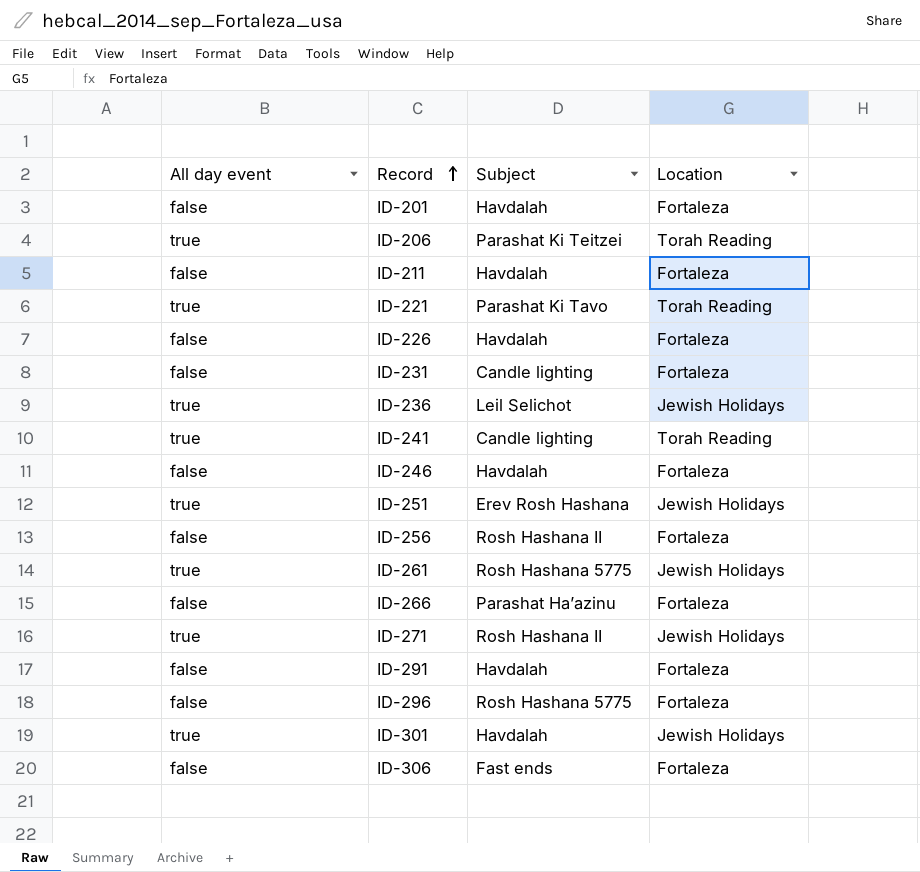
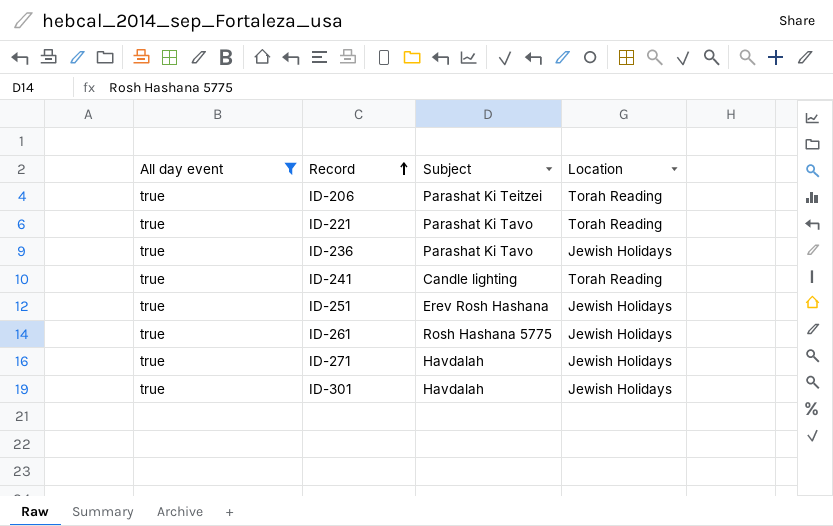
filter: none -> All day event = true
ID-236 | Subject: Leil Selichot -> Parashat Ki Tavo
ID-271 | Subject: Rosh Hashana II -> Havdalah

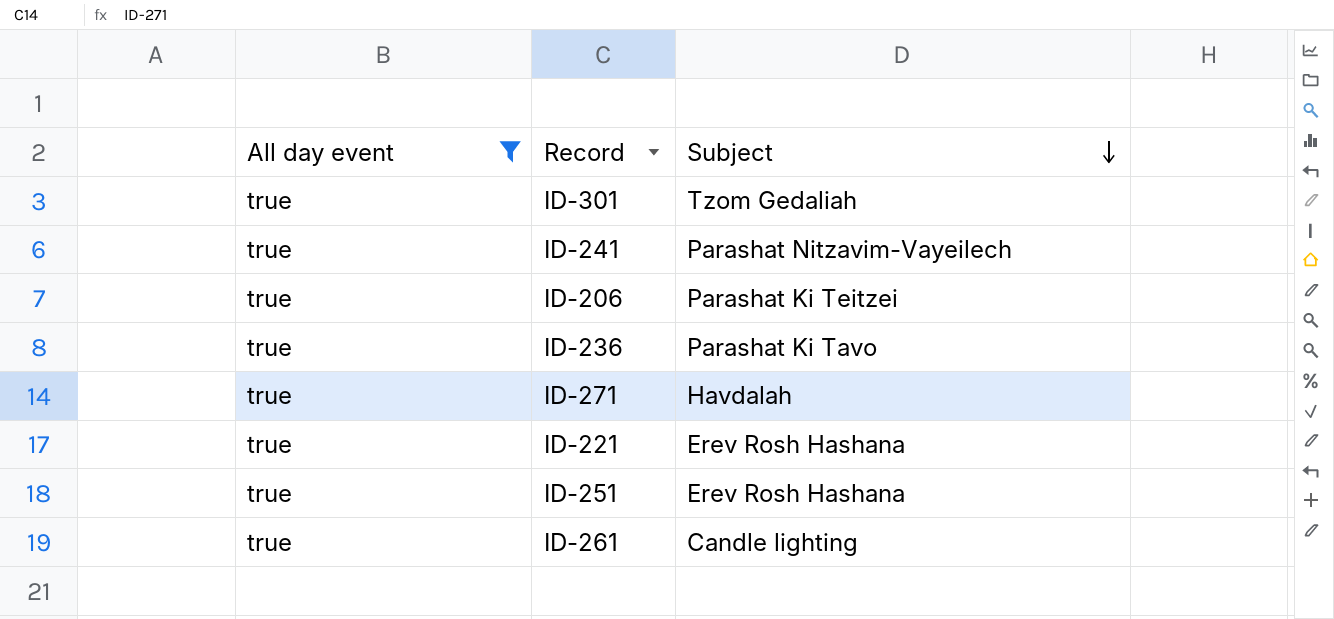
row order: Record ascending -> Subject descending
column Location | position: 4 -> none
ID-301 | Subject: Havdalah -> Tzom Gedaliah
ID-241 | Subject: Candle lighting -> Parashat Nitzavim-Vayeilech
ID-221 | Subject: Parashat Ki Tavo -> Erev Rosh Hashana
ID-261 | Subject: Rosh Hashana 5775 -> Candle lighting

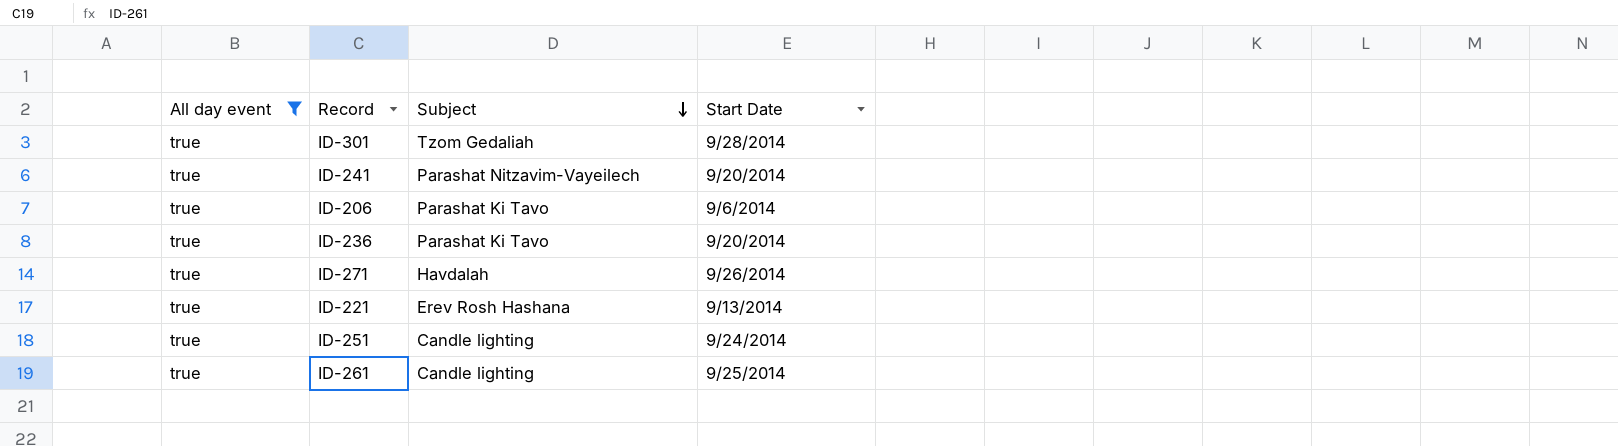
column Start Date | position: none -> 4
ID-206 | Subject: Parashat Ki Teitzei -> Parashat Ki Tavo
ID-251 | Subject: Erev Rosh Hashana -> Candle lighting

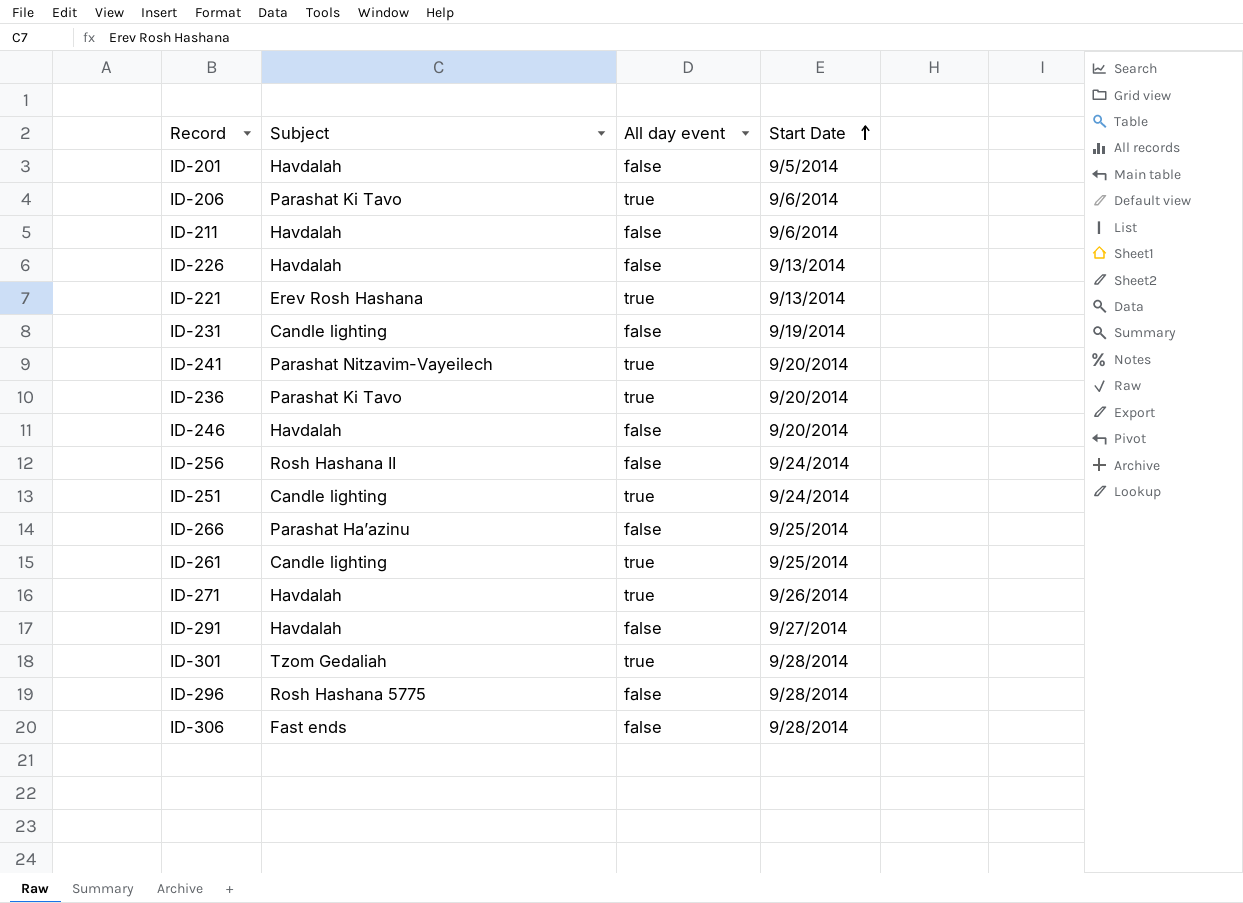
filter: All day event = true -> none
row order: Subject descending -> Start Date ascending
column All day event | position: 1 -> 3

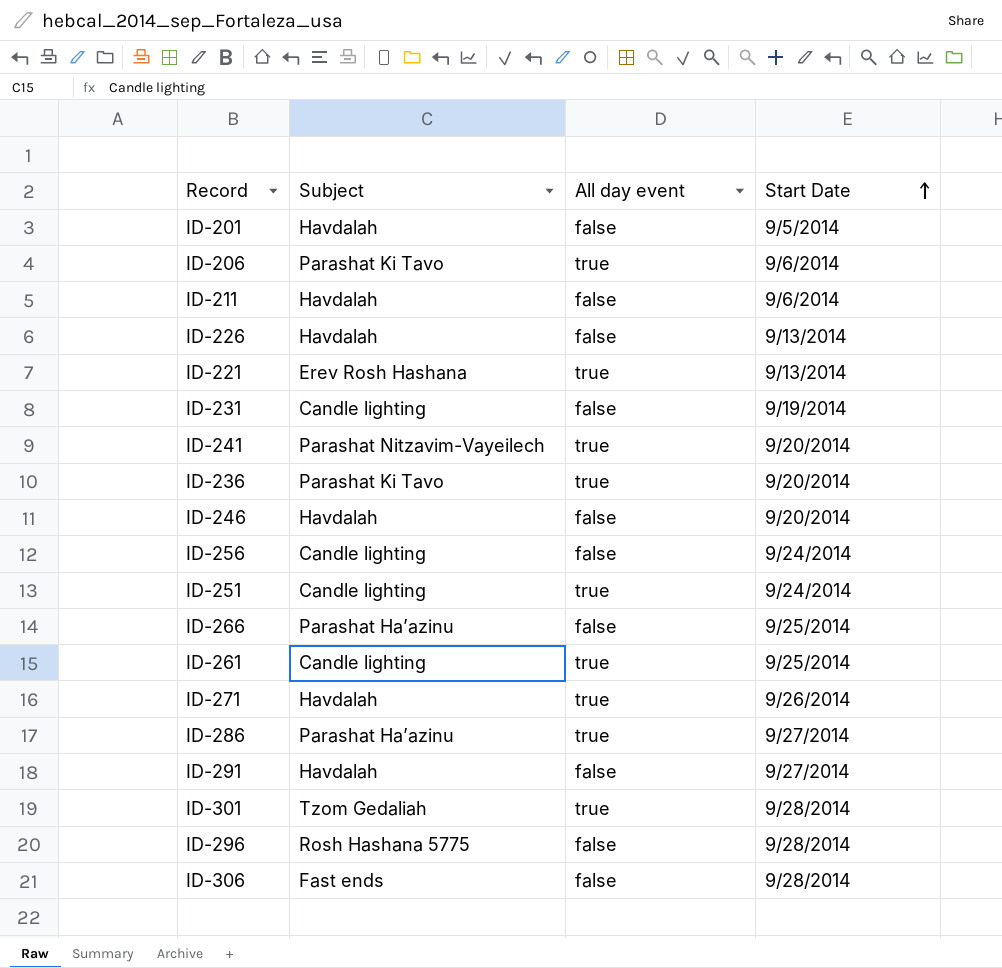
ID-256 | Subject: Rosh Hashana II -> Candle lighting
row ID-286: none -> Parashat Ha’azinu | true | 9/27/2014

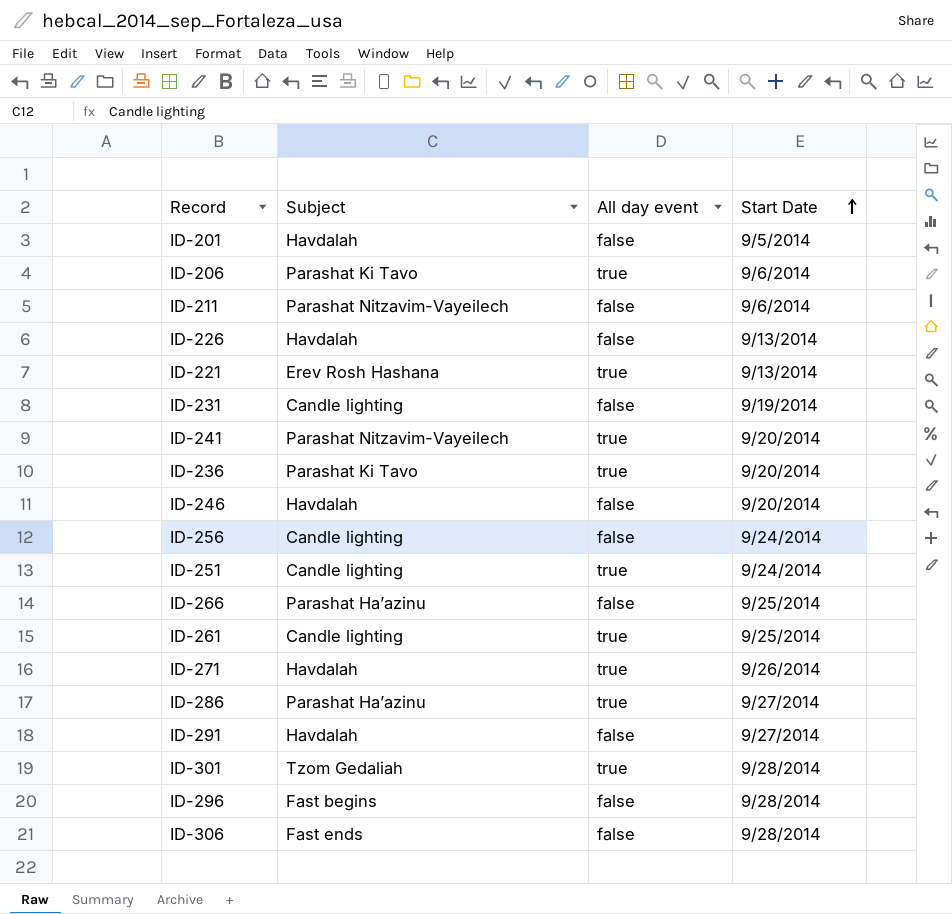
ID-211 | Subject: Havdalah -> Parashat Nitzavim-Vayeilech
ID-296 | Subject: Rosh Hashana 5775 -> Fast begins

